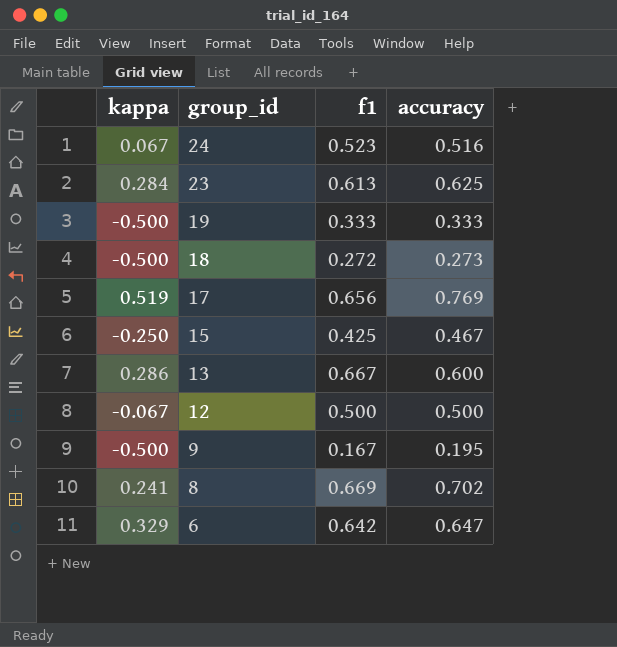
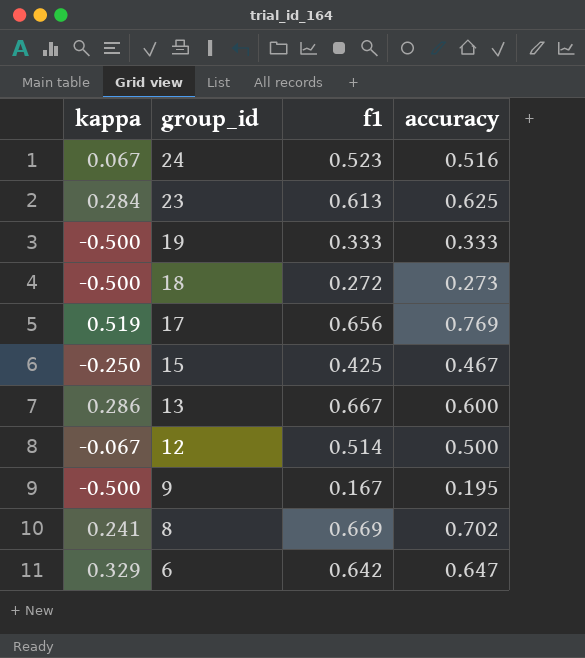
12 | f1: 0.500 -> 0.514

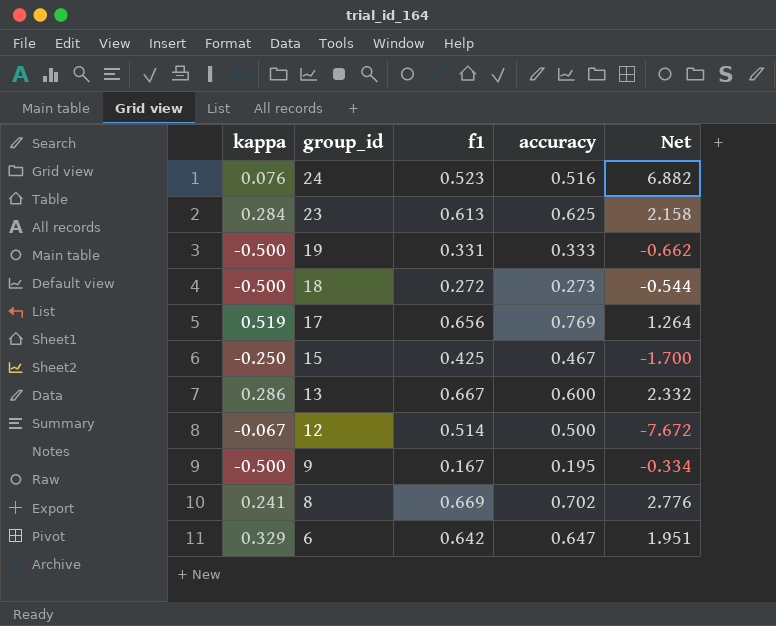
column Net | formula: none -> [f1] / [kappa]
24 | kappa: 0.067 -> 0.076
19 | f1: 0.333 -> 0.331

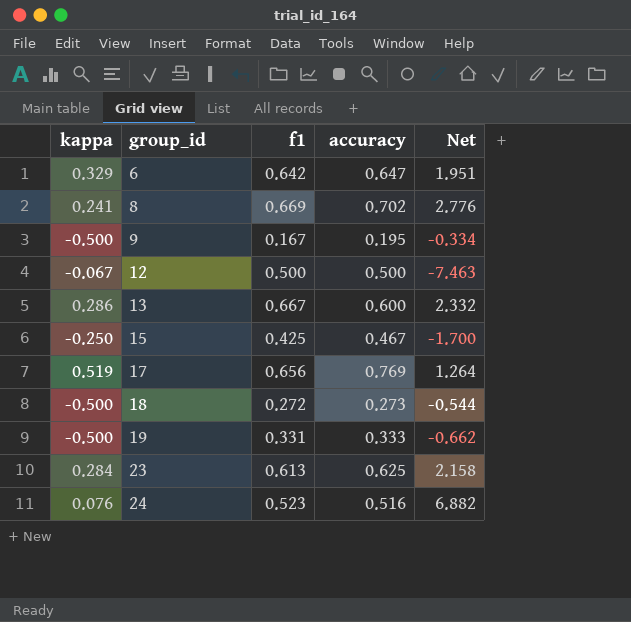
row order: group_id descending -> group_id ascending
12 | f1: 0.514 -> 0.500
12 | Net: -7.672 -> -7.463

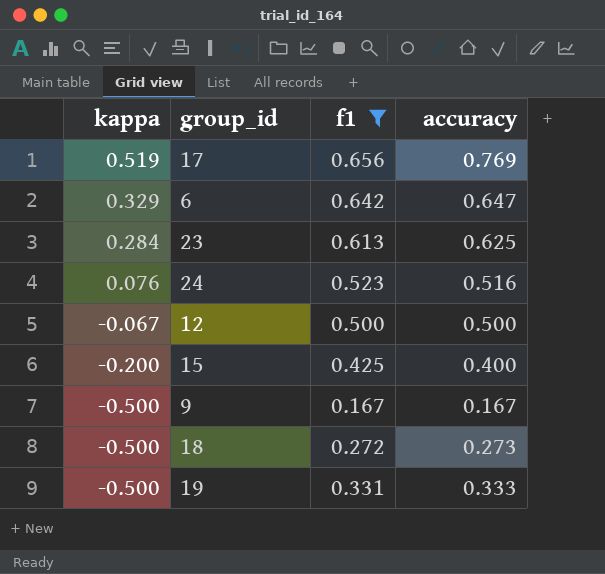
filter: none -> f1 <= 0.656
row order: group_id ascending -> kappa descending
column Net | formula: [f1] / [kappa] -> none
15 | kappa: -0.250 -> -0.200
15 | accuracy: 0.467 -> 0.400
9 | accuracy: 0.195 -> 0.167

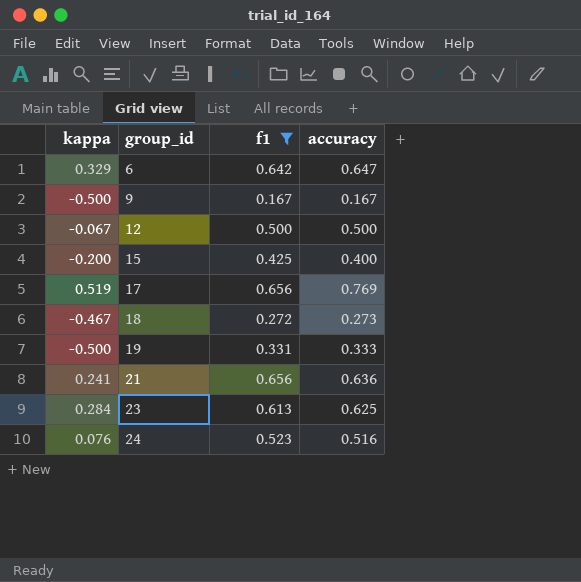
row order: kappa descending -> group_id ascending
18 | kappa: -0.500 -> -0.467
row 21: none -> 0.241 | 0.656 | 0.636

